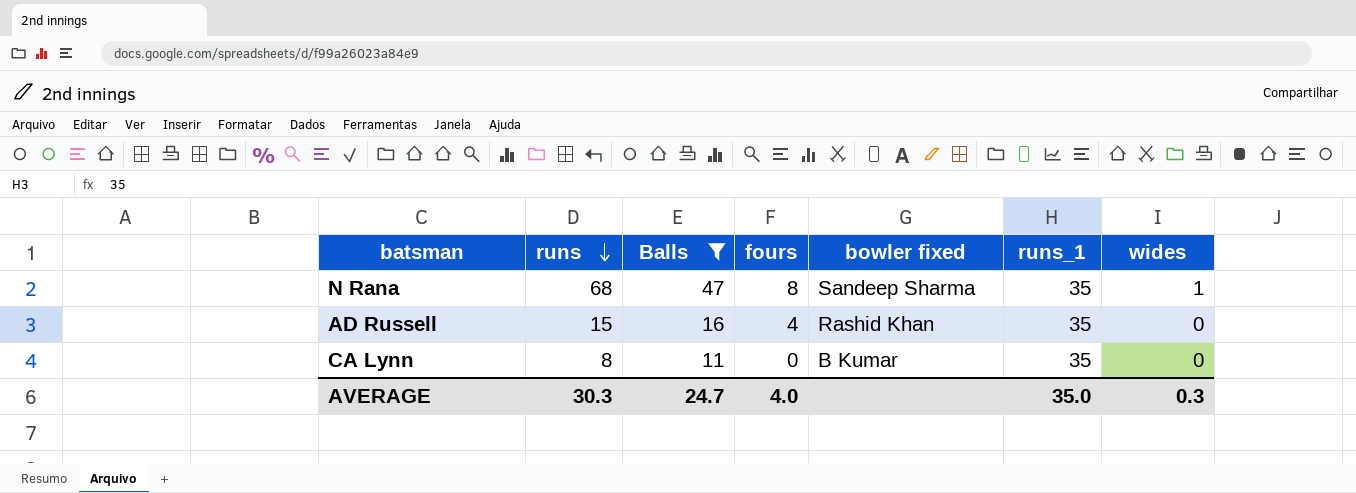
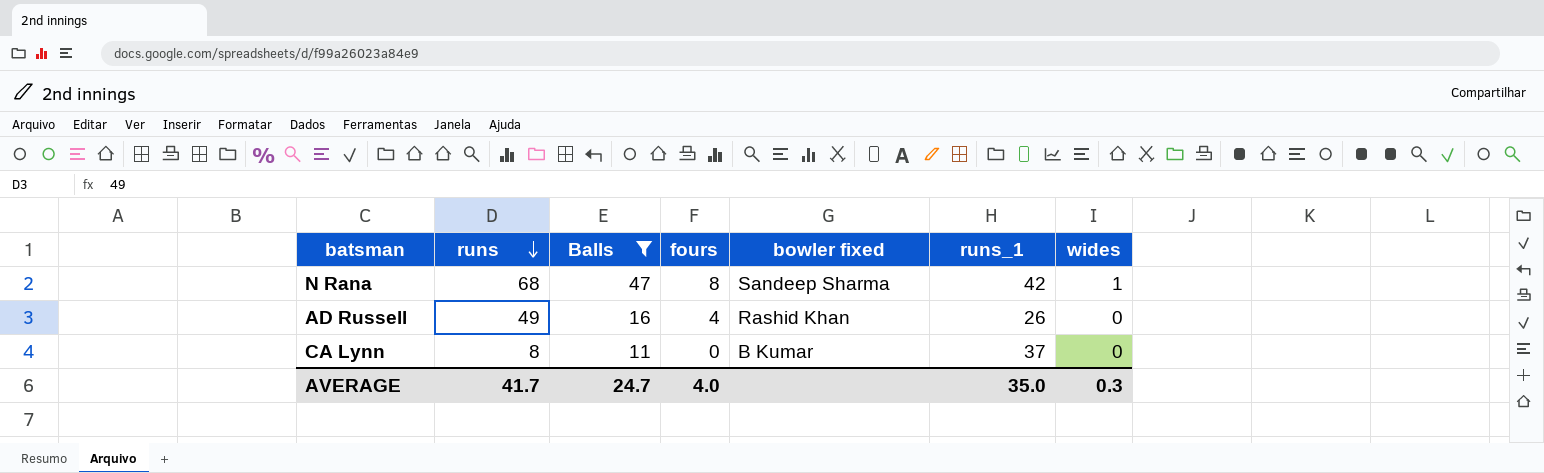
N Rana | runs_1: 35 -> 42
AD Russell | runs: 15 -> 49
AD Russell | runs_1: 35 -> 26
CA Lynn | runs_1: 35 -> 37
AVERAGE | runs: 30.3 -> 41.7

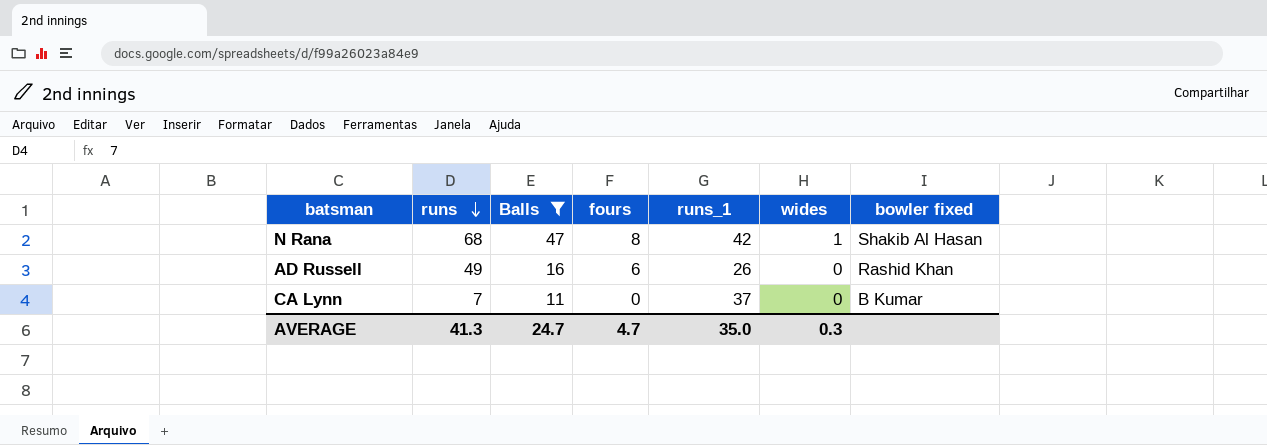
column bowler fixed | position: 5 -> 7
N Rana | bowler fixed: Sandeep Sharma -> Shakib Al Hasan
AD Russell | fours: 4 -> 6
CA Lynn | runs: 8 -> 7
AVERAGE | runs: 41.7 -> 41.3
AVERAGE | fours: 4.0 -> 4.7

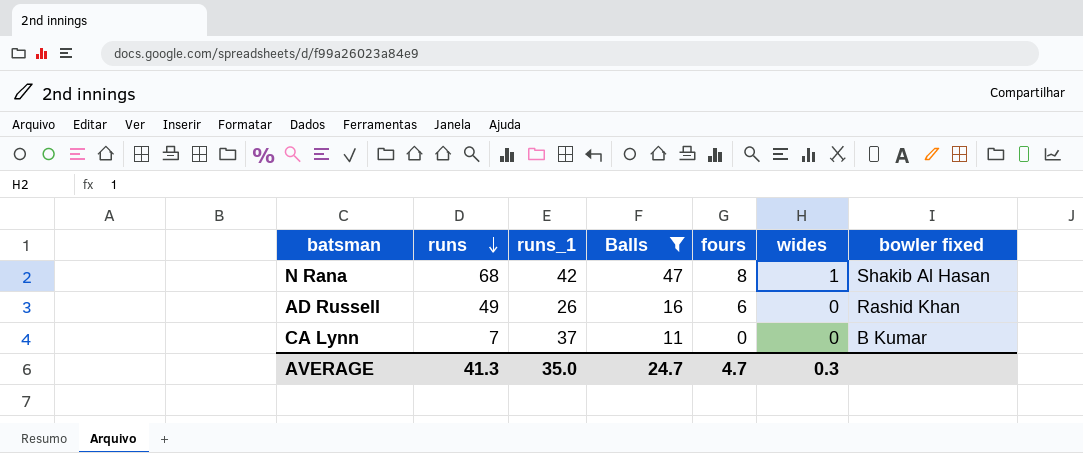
column runs_1 | position: 5 -> 3

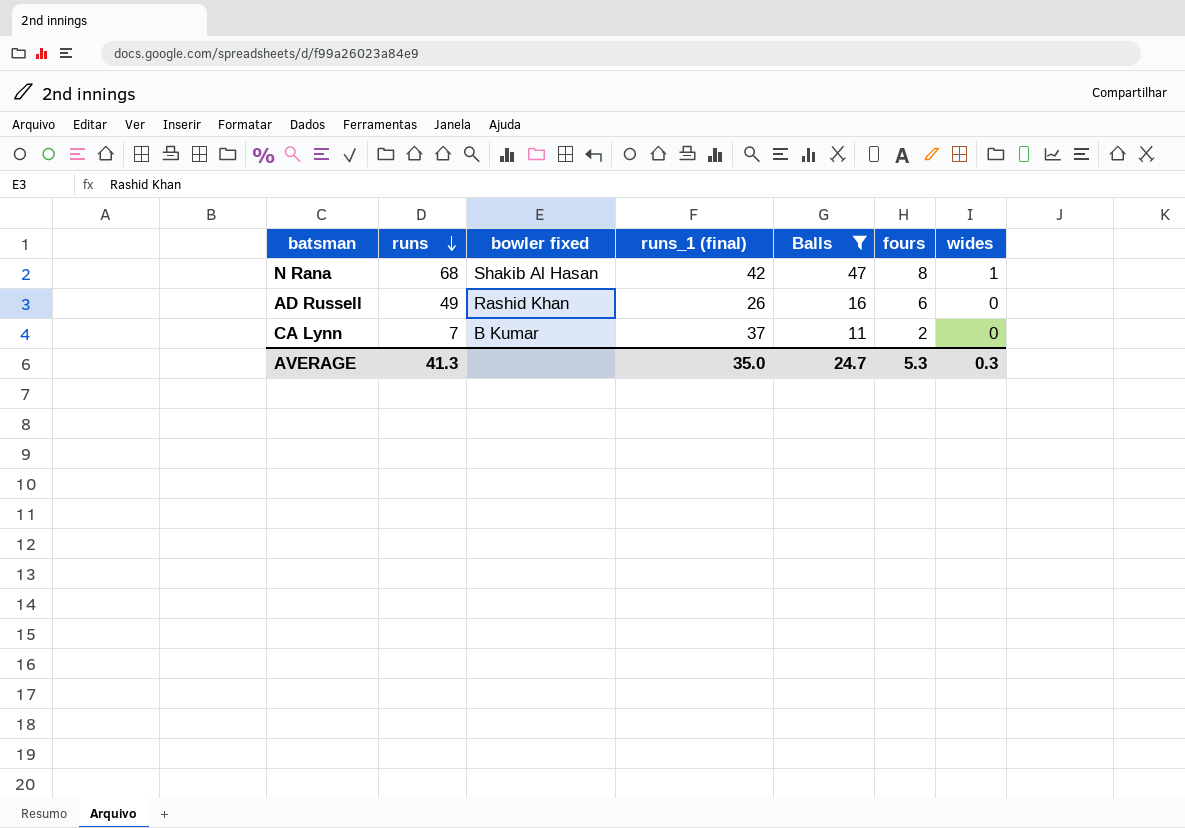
column bowler fixed | position: 7 -> 3
column name: runs_1 -> runs_1 (final)
CA Lynn | fours: 0 -> 2
AVERAGE | fours: 4.7 -> 5.3

